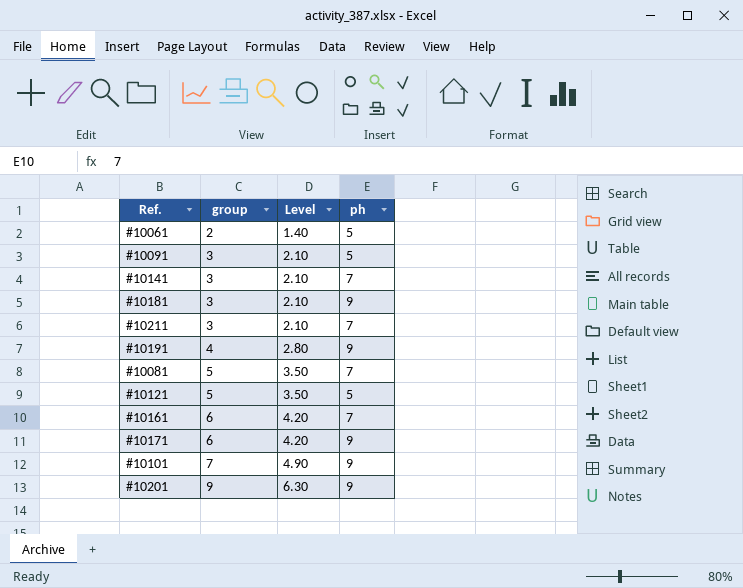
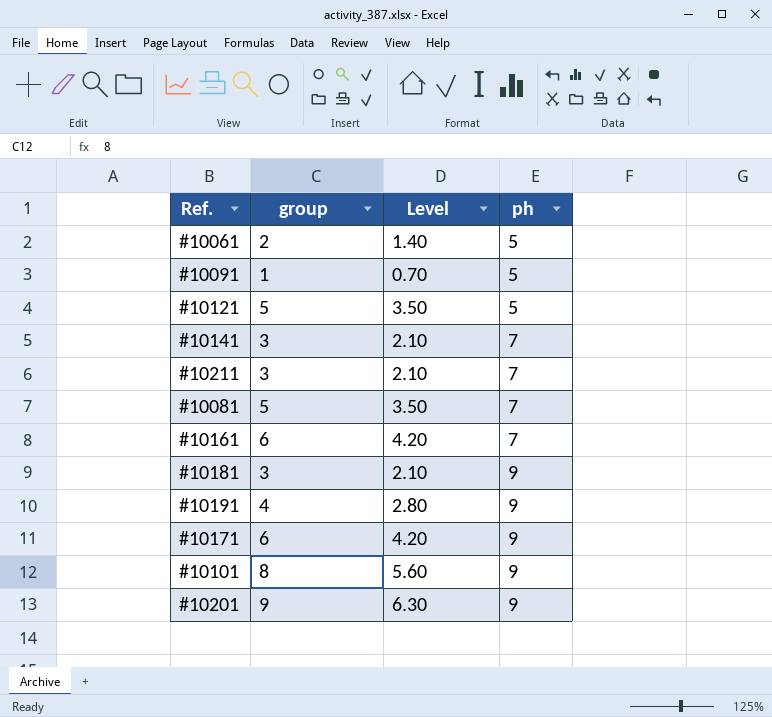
row order: group ascending -> ph ascending
#10091 | group: 3 -> 1
#10091 | Level: 2.10 -> 0.70
#10101 | group: 7 -> 8
#10101 | Level: 4.90 -> 5.60

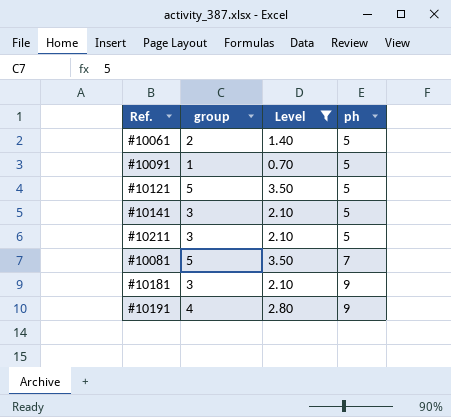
filter: none -> Level <= 3.50
#10141 | ph: 7 -> 5
#10211 | ph: 7 -> 5

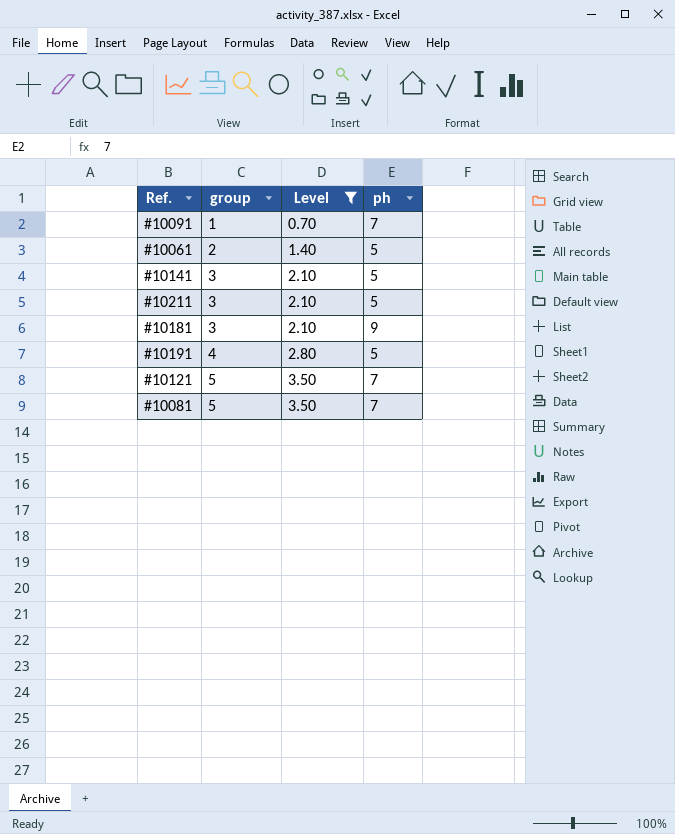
row order: ph ascending -> group ascending
#10091 | ph: 5 -> 7
#10191 | ph: 9 -> 5
#10121 | ph: 5 -> 7

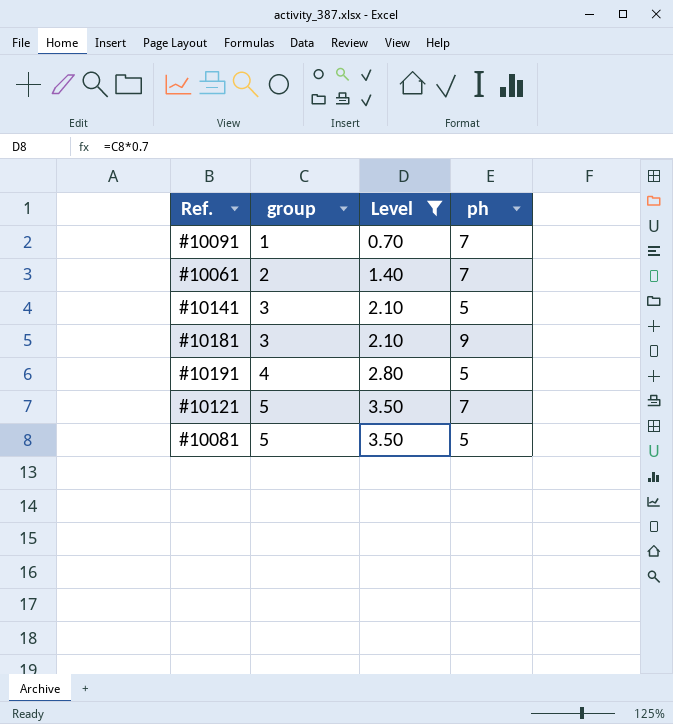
row #10211: 3 | 2.10 | 5 -> none
#10061 | ph: 5 -> 7
#10081 | ph: 7 -> 5

